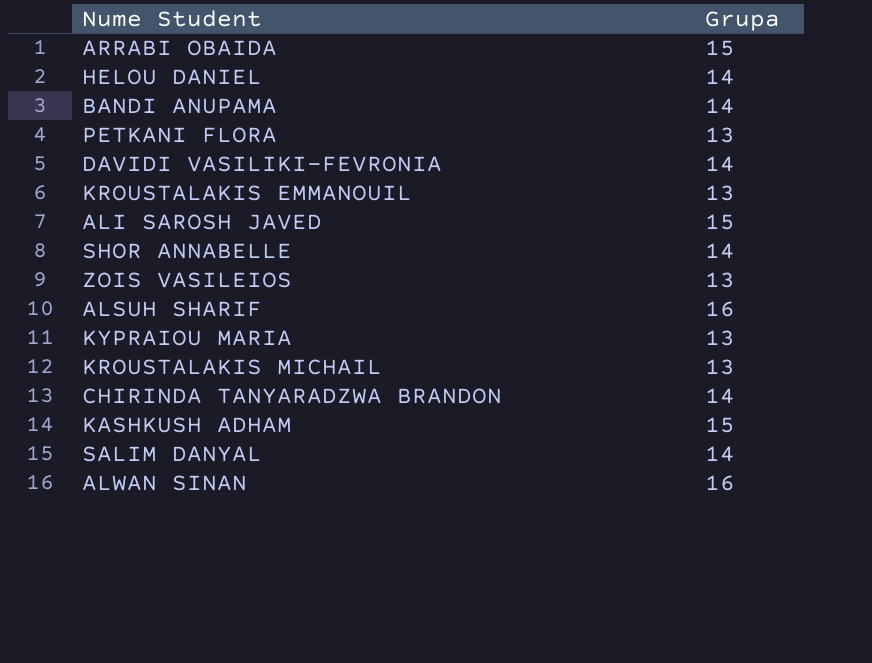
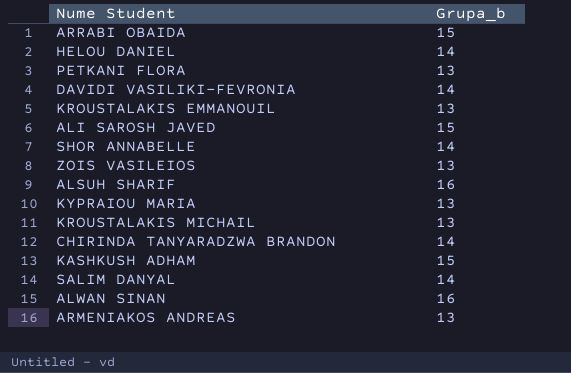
column name: Grupa -> Grupa_b
row BANDI ANUPAMA: 14 -> none
row ARMENIAKOS ANDREAS: none -> 13

